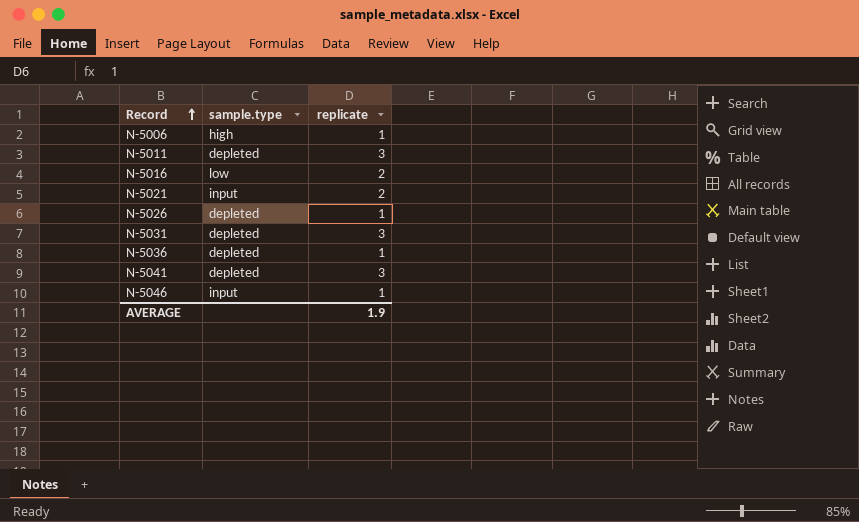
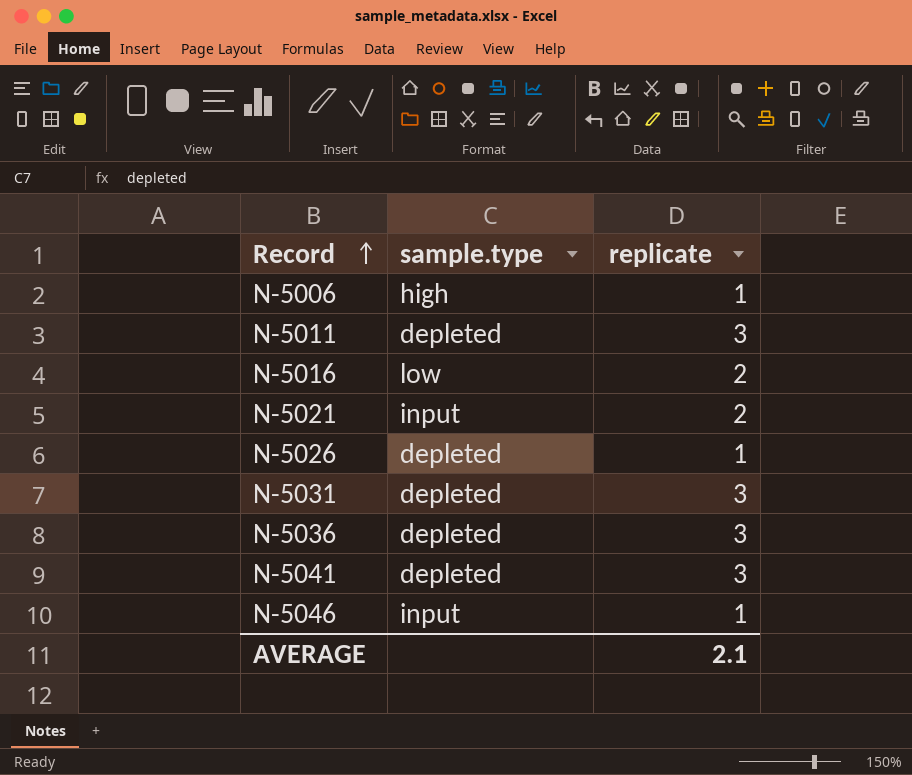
N-5036 | replicate: 1 -> 3
AVERAGE | replicate: 1.9 -> 2.1

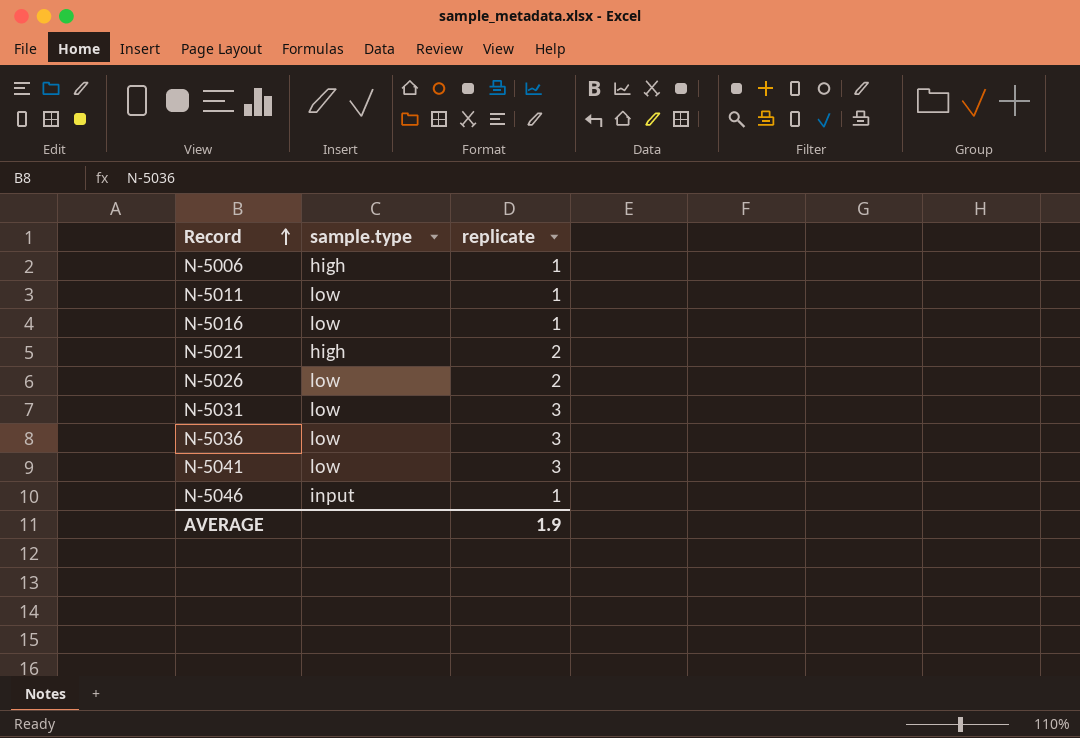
N-5011 | sample.type: depleted -> low
N-5011 | replicate: 3 -> 1
N-5016 | replicate: 2 -> 1
N-5021 | sample.type: input -> high
N-5026 | sample.type: depleted -> low
N-5026 | replicate: 1 -> 2
N-5031 | sample.type: depleted -> low
N-5036 | sample.type: depleted -> low
N-5041 | sample.type: depleted -> low
AVERAGE | replicate: 2.1 -> 1.9

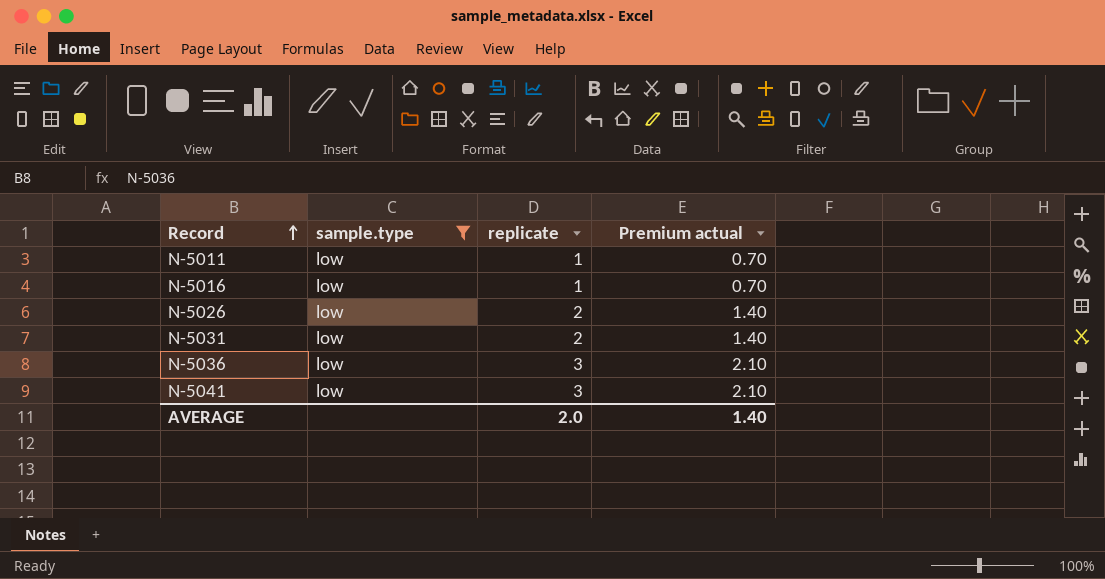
filter: none -> sample.type = low
column Premium actual | formula: none -> [replicate] * 0.7
N-5031 | replicate: 3 -> 2
AVERAGE | replicate: 1.9 -> 2.0

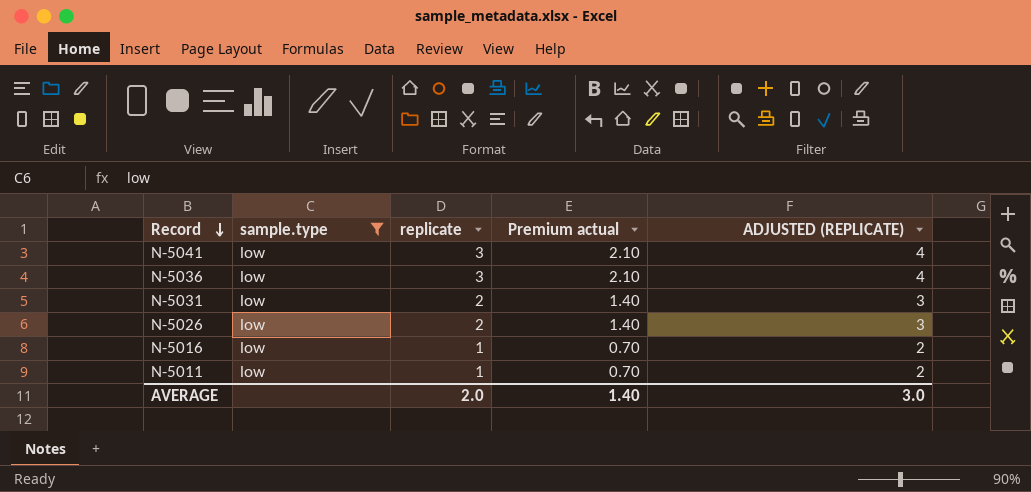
row order: Record ascending -> Record descending
column ADJUSTED (REPLICATE) | formula: none -> [replicate] + 1

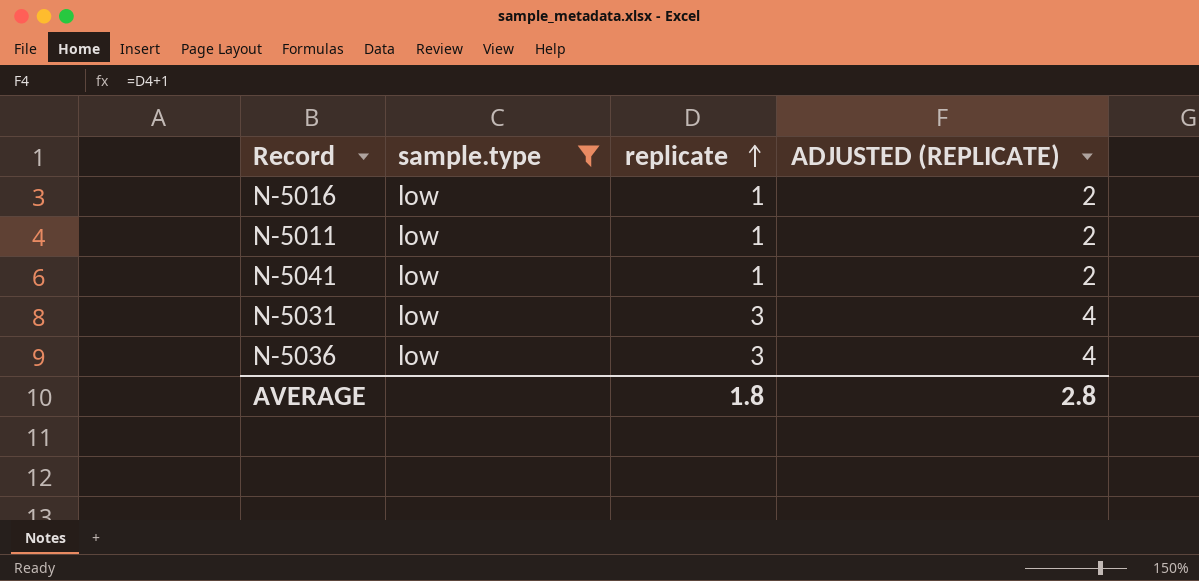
row order: Record descending -> replicate ascending
column Premium actual | formula: [replicate] * 0.7 -> none
row N-5026: low | 2 | 1.40 | 3 -> none
N-5041 | replicate: 3 -> 1
N-5041 | ADJUSTED (REPLICATE): 4 -> 2
N-5031 | replicate: 2 -> 3
N-5031 | ADJUSTED (REPLICATE): 3 -> 4
AVERAGE | replicate: 2.0 -> 1.8
AVERAGE | ADJUSTED (REPLICATE): 3.0 -> 2.8

